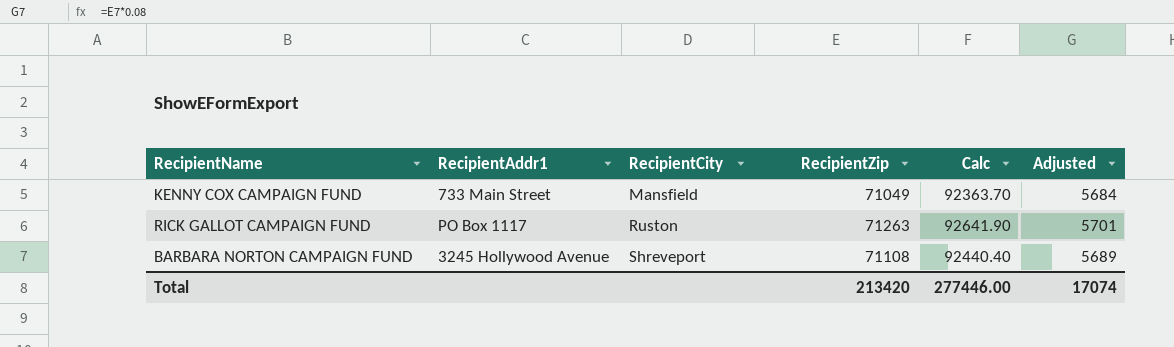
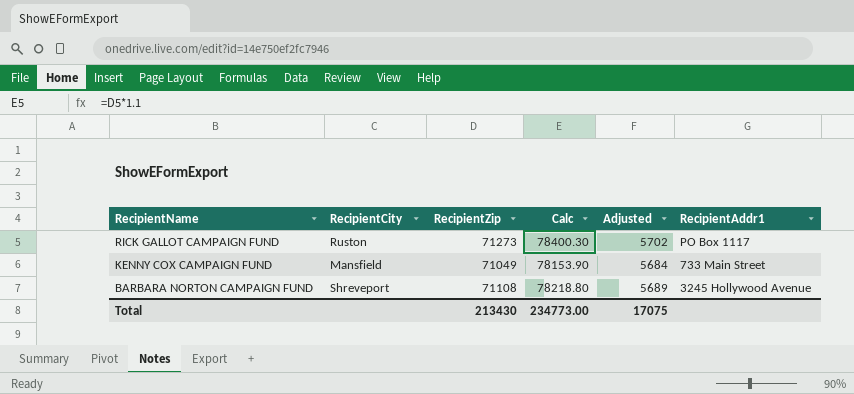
row order: RecipientCity ascending -> RecipientName descending
column Calc | formula: [RecipientZip] * 1.3 -> [RecipientZip] * 1.1
column RecipientAddr1 | position: 2 -> 6
RICK GALLOT CAMPAIGN FUND | RecipientZip: 71263 -> 71273
RICK GALLOT CAMPAIGN FUND | Adjusted: 5701 -> 5702
Total | RecipientZip: 213420 -> 213430
Total | Calc: 277446.00 -> 234773.00
Total | Adjusted: 17074 -> 17075

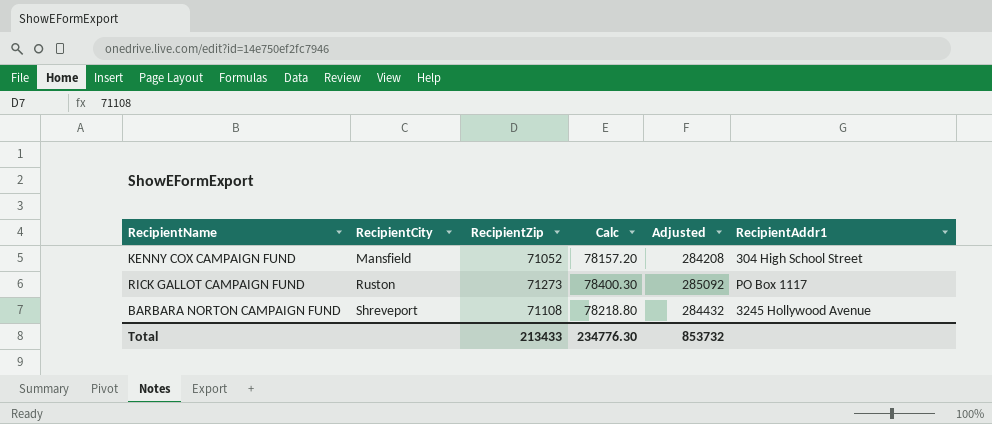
row order: RecipientName descending -> RecipientCity ascending
column Adjusted | formula: [RecipientZip] * 0.08 -> [RecipientZip] * 4
KENNY COX CAMPAIGN FUND | RecipientZip: 71049 -> 71052
KENNY COX CAMPAIGN FUND | Calc: 78153.90 -> 78157.20
KENNY COX CAMPAIGN FUND | RecipientAddr1: 733 Main Street -> 304 High School Street
Total | RecipientZip: 213430 -> 213433
Total | Calc: 234773.00 -> 234776.30
Total | Adjusted: 17075 -> 853732

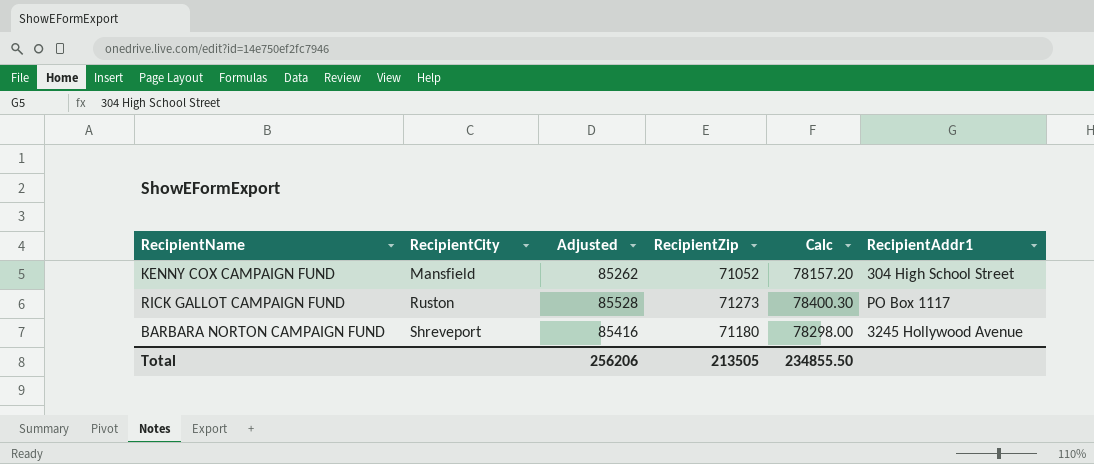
column Adjusted | formula: [RecipientZip] * 4 -> [RecipientZip] * 1.2
column Adjusted | position: 5 -> 3
BARBARA NORTON CAMPAIGN FUND | RecipientZip: 71108 -> 71180
BARBARA NORTON CAMPAIGN FUND | Calc: 78218.80 -> 78298.00
Total | Adjusted: 853732 -> 256206
Total | RecipientZip: 213433 -> 213505
Total | Calc: 234776.30 -> 234855.50

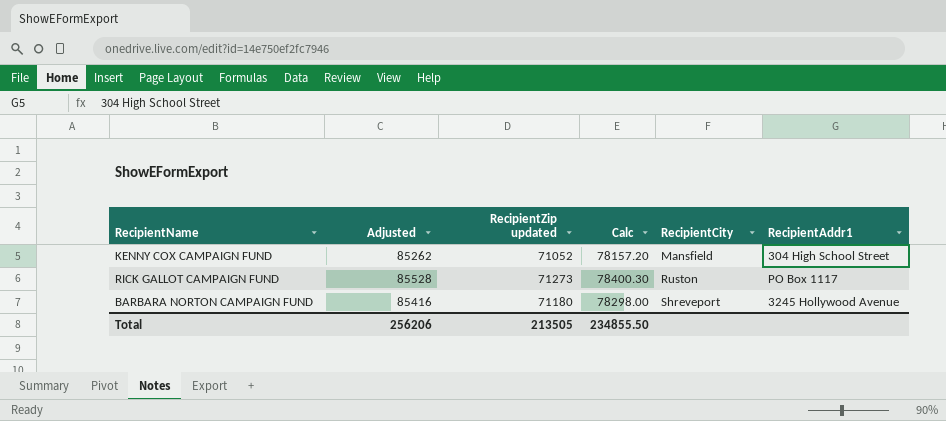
column name: RecipientZip -> RecipientZip updated
column RecipientCity | position: 2 -> 5

